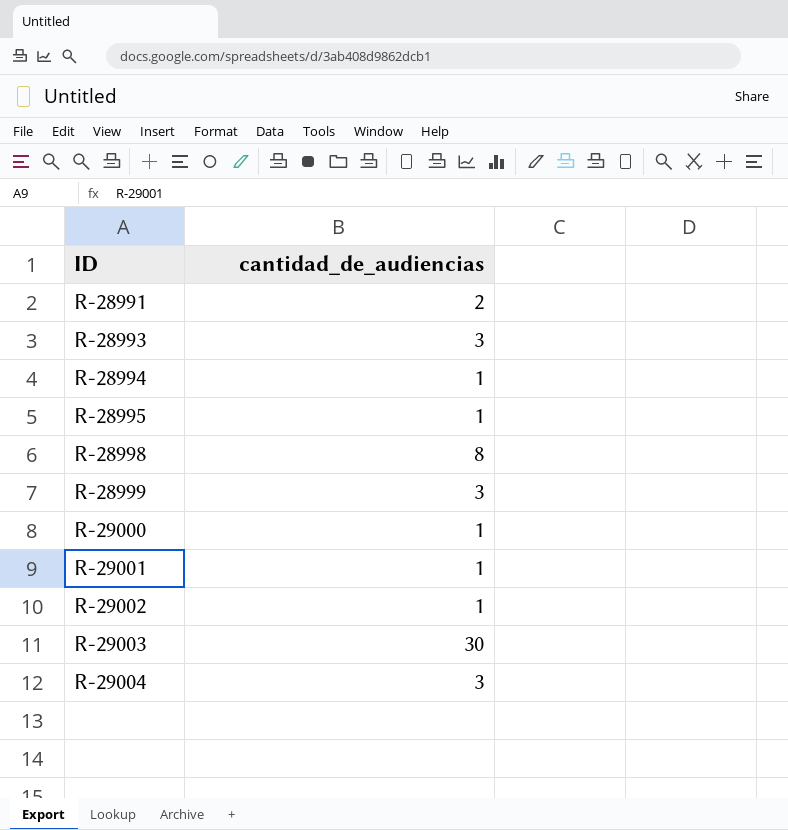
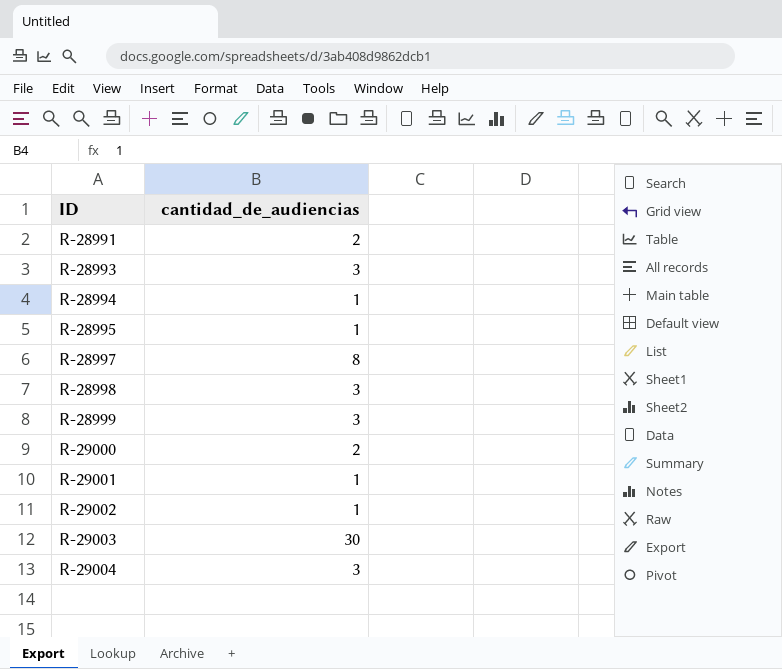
row R-28997: none -> 8
R-28998 | cantidad_de_audiencias: 8 -> 3
R-29000 | cantidad_de_audiencias: 1 -> 2

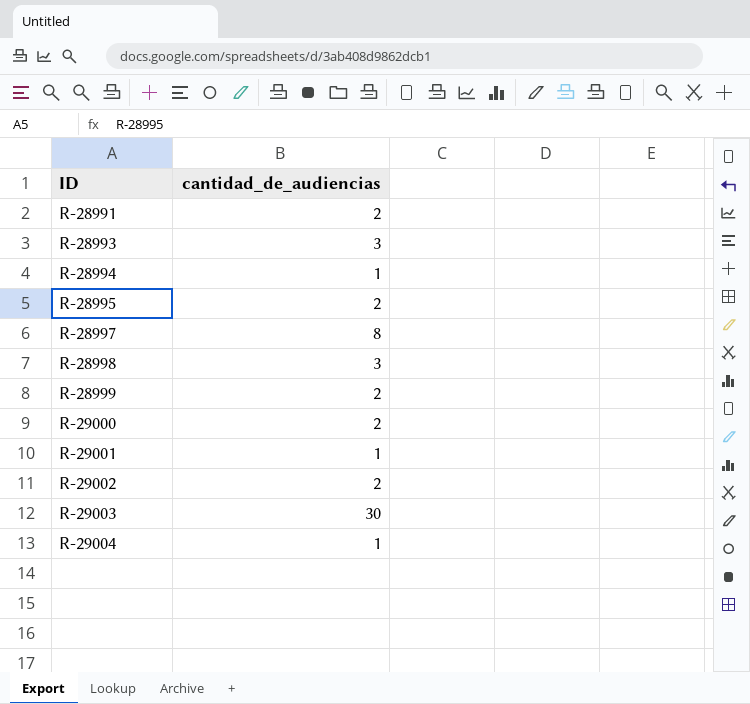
R-28995 | cantidad_de_audiencias: 1 -> 2
R-28999 | cantidad_de_audiencias: 3 -> 2
R-29002 | cantidad_de_audiencias: 1 -> 2
R-29004 | cantidad_de_audiencias: 3 -> 1

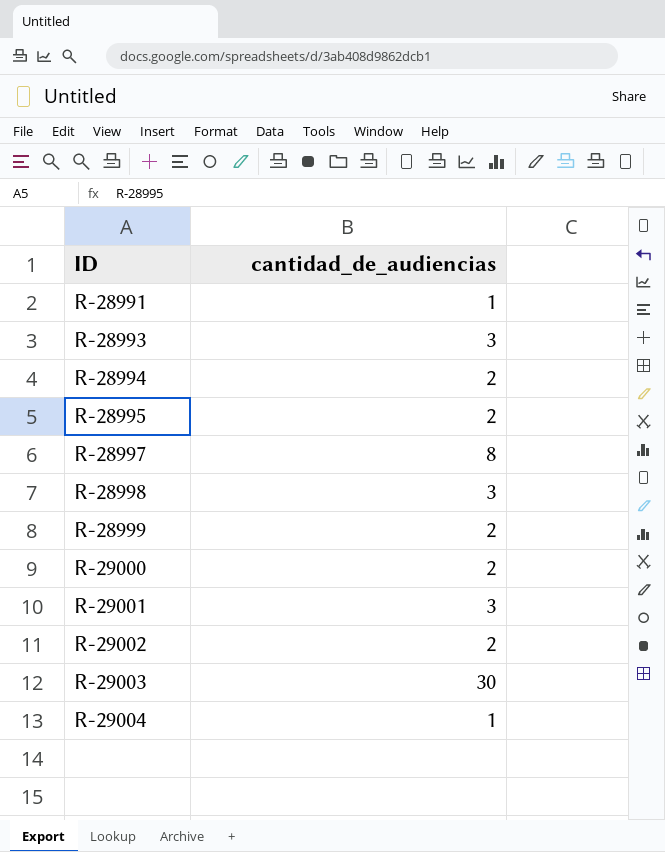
R-28991 | cantidad_de_audiencias: 2 -> 1
R-28994 | cantidad_de_audiencias: 1 -> 2
R-29001 | cantidad_de_audiencias: 1 -> 3

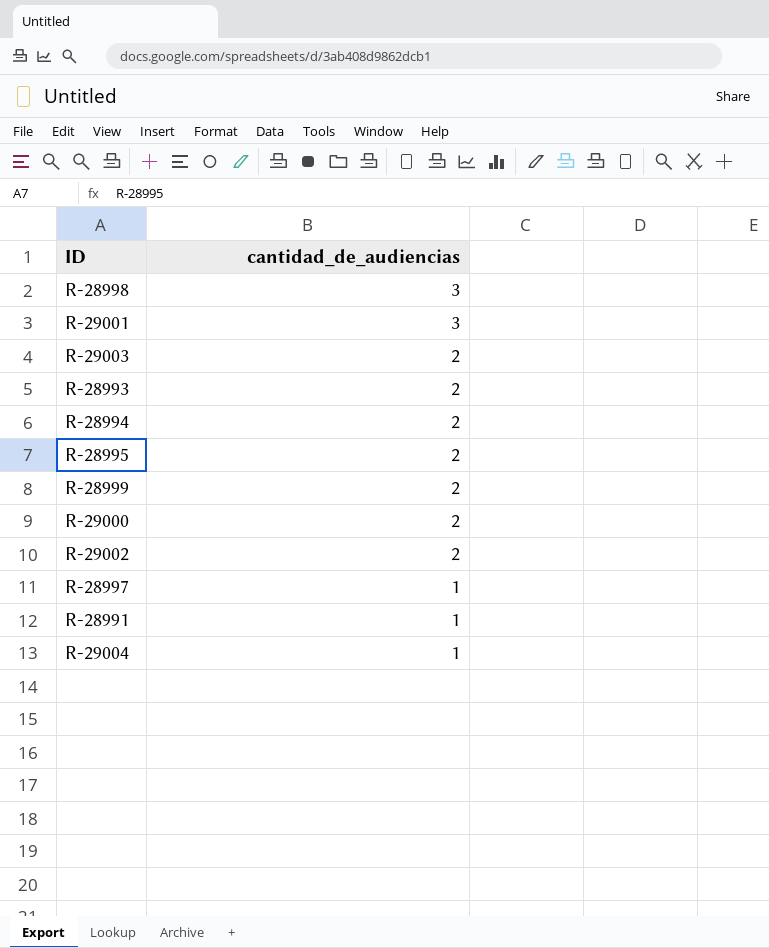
row order: ID ascending -> cantidad_de_audiencias descending
R-29003 | cantidad_de_audiencias: 30 -> 2
R-28993 | cantidad_de_audiencias: 3 -> 2
R-28997 | cantidad_de_audiencias: 8 -> 1

